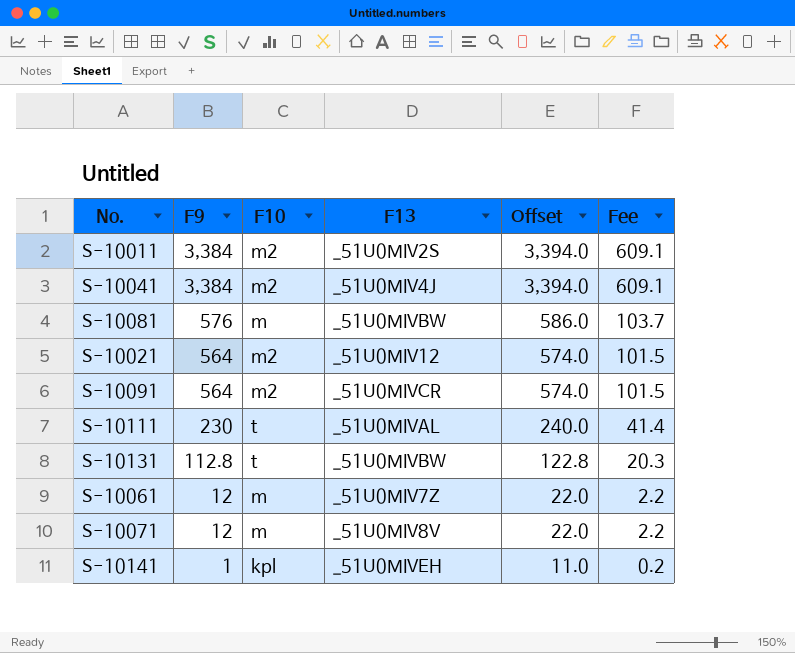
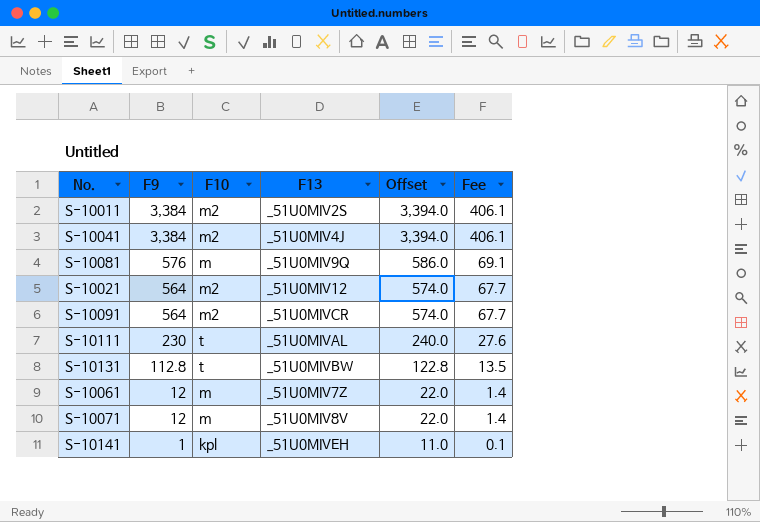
column Fee | formula: [F9] * 0.18 -> [F9] * 0.12
S-10081 | F13: _51U0MIVBW -> _51U0MIV9Q

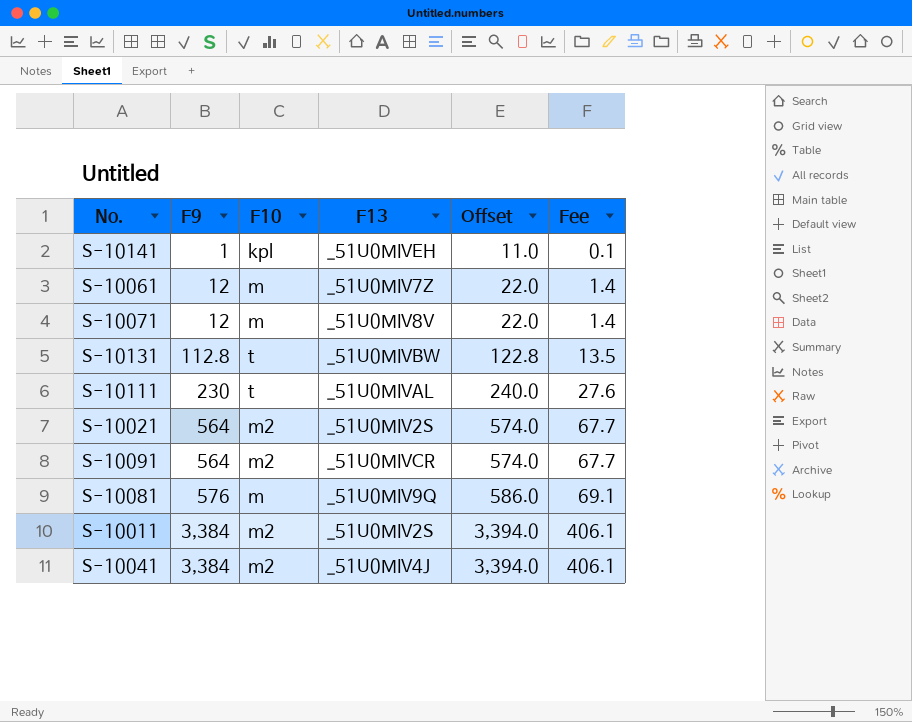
row order: F9 descending -> F9 ascending
S-10021 | F13: _51U0MIV12 -> _51U0MIV2S

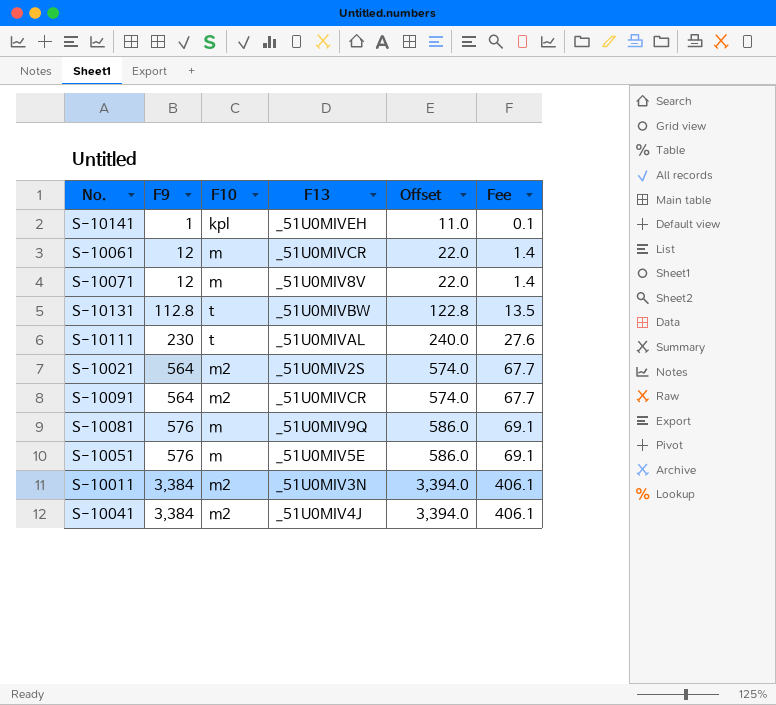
S-10061 | F13: _51U0MIV7Z -> _51U0MIVCR
row S-10051: none -> 576 | m | _51U0MIV5E | 586.0 | 69.1
S-10011 | F13: _51U0MIV2S -> _51U0MIV3N

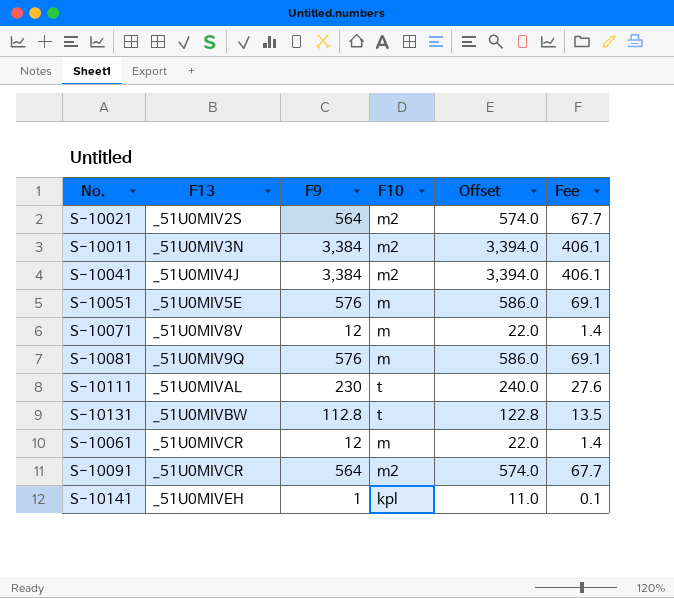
row order: F9 ascending -> F13 ascending
column F13 | position: 4 -> 2

